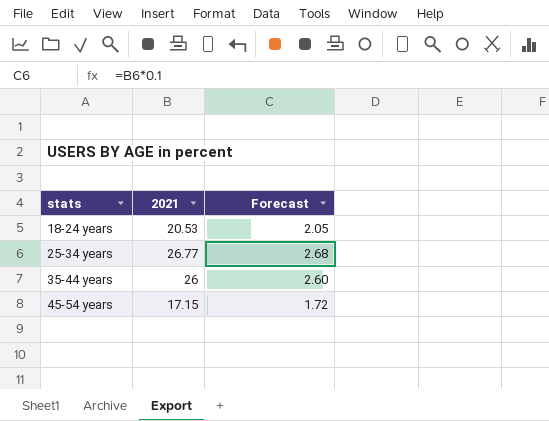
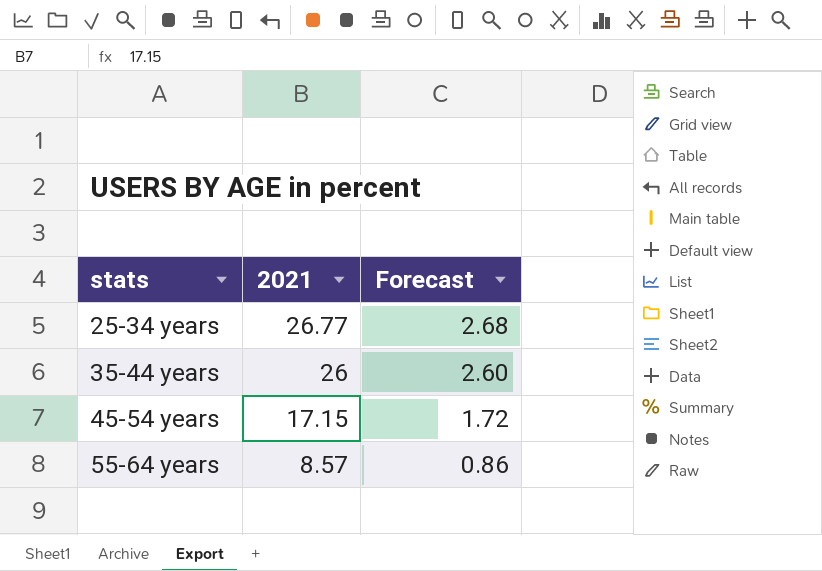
row 18-24 years: 20.53 | 2.05 -> none
row 55-64 years: none -> 8.57 | 0.86

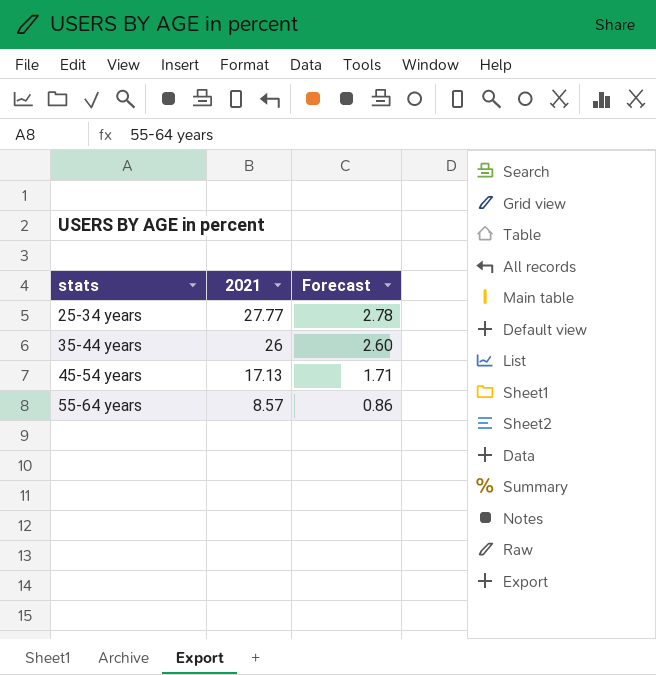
25-34 years | 2021: 26.77 -> 27.77
25-34 years | Forecast: 2.68 -> 2.78
45-54 years | 2021: 17.15 -> 17.13
45-54 years | Forecast: 1.72 -> 1.71

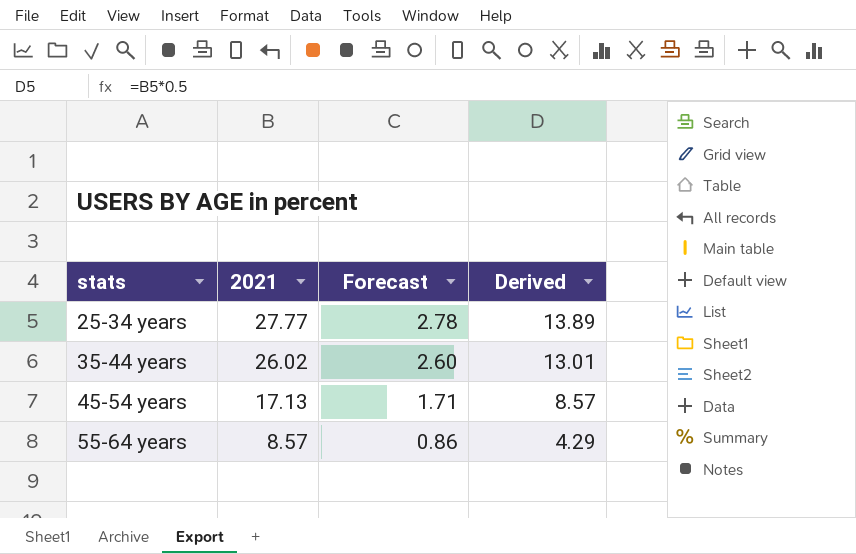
column Derived | formula: none -> [2021] * 0.5
35-44 years | 2021: 26 -> 26.02

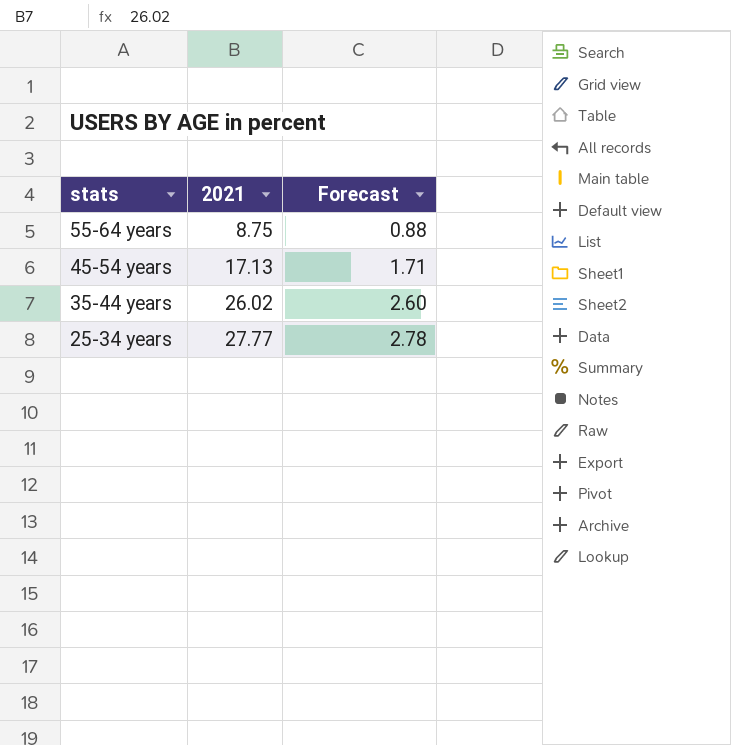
row order: stats ascending -> stats descending
column Derived | formula: [2021] * 0.5 -> none
55-64 years | 2021: 8.57 -> 8.75
55-64 years | Forecast: 0.86 -> 0.88

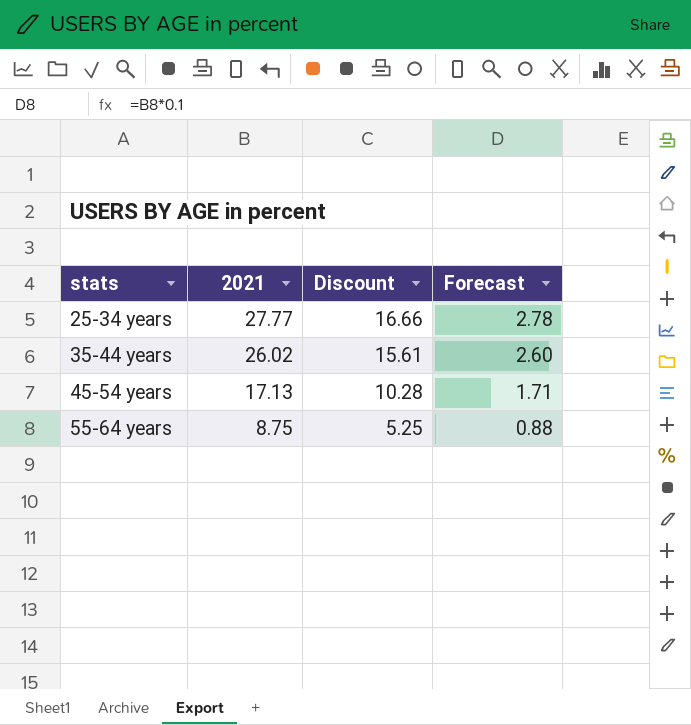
row order: stats descending -> stats ascending
column Discount | formula: none -> [2021] * 0.6

